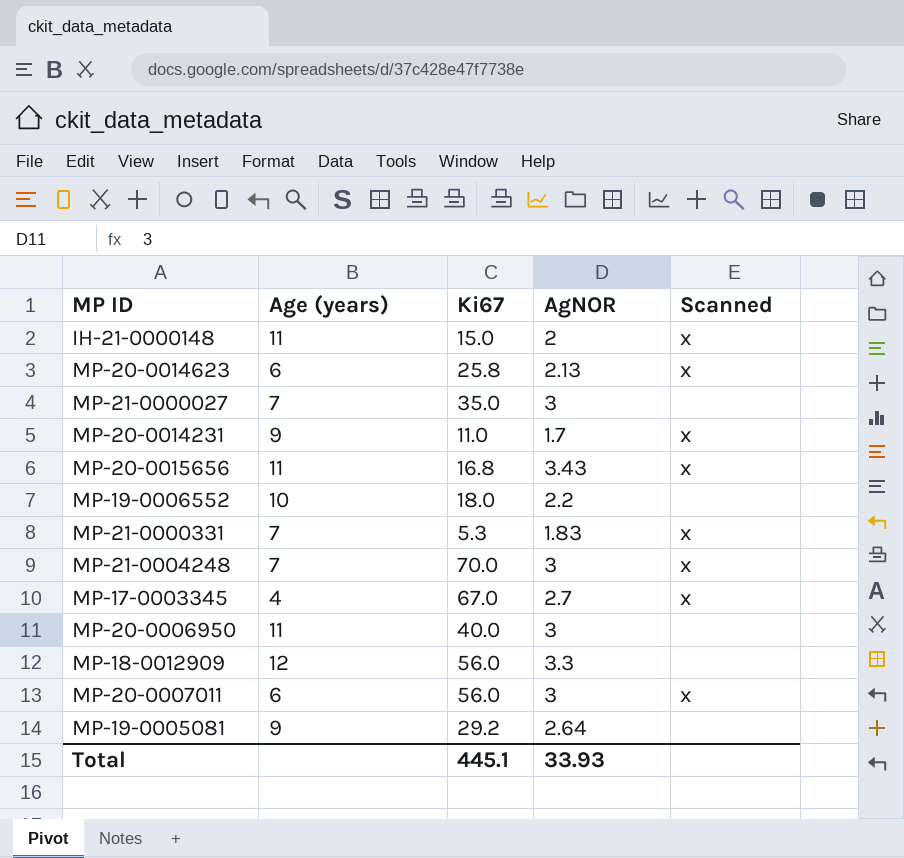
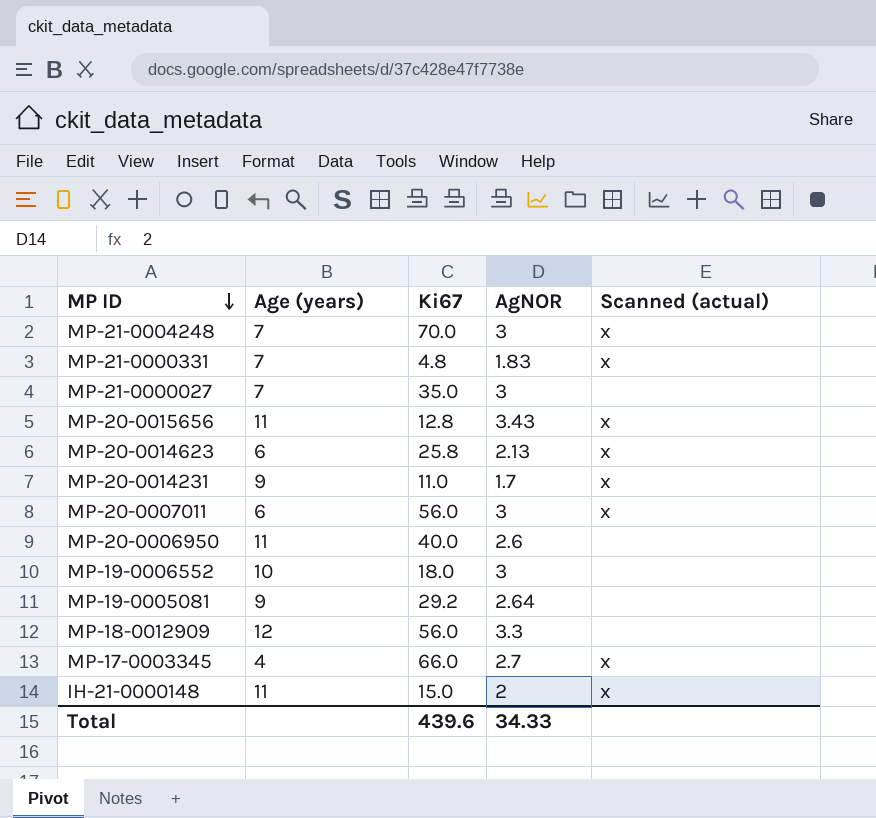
row order: none -> MP ID descending
column name: Scanned -> Scanned (actual)
MP-21-0000331 | Ki67: 5.3 -> 4.8
MP-20-0015656 | Ki67: 16.8 -> 12.8
MP-20-0006950 | AgNOR: 3 -> 2.6
MP-19-0006552 | AgNOR: 2.2 -> 3
MP-17-0003345 | Ki67: 67.0 -> 66.0
Total | Ki67: 445.1 -> 439.6
Total | AgNOR: 33.93 -> 34.33

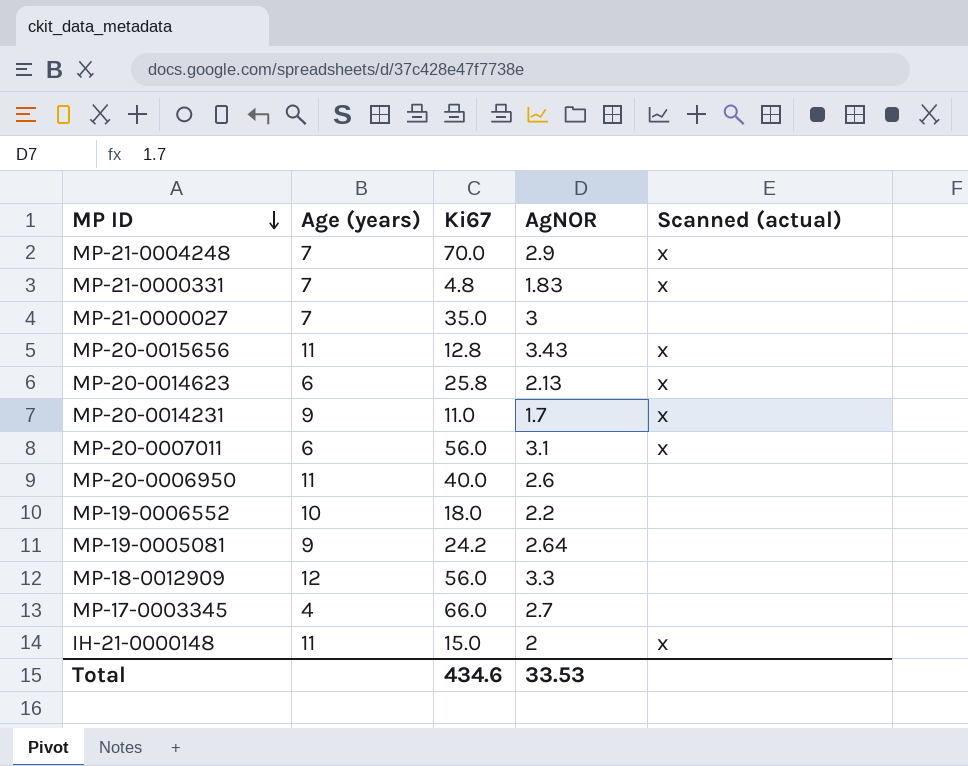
MP-21-0004248 | AgNOR: 3 -> 2.9
MP-20-0007011 | AgNOR: 3 -> 3.1
MP-19-0006552 | AgNOR: 3 -> 2.2
MP-19-0005081 | Ki67: 29.2 -> 24.2
MP-17-0003345 | Scanned (actual): x -> none
Total | Ki67: 439.6 -> 434.6
Total | AgNOR: 34.33 -> 33.53

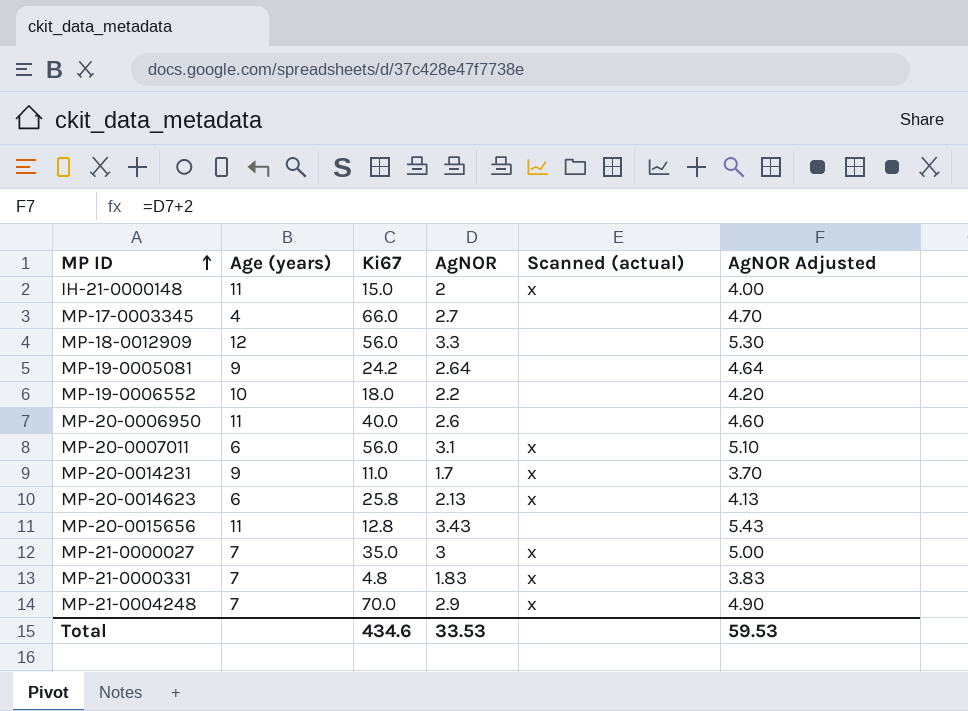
row order: MP ID descending -> MP ID ascending
column AgNOR Adjusted | formula: none -> [AgNOR] + 2
MP-20-0015656 | Scanned (actual): x -> none
MP-21-0000027 | Scanned (actual): none -> x

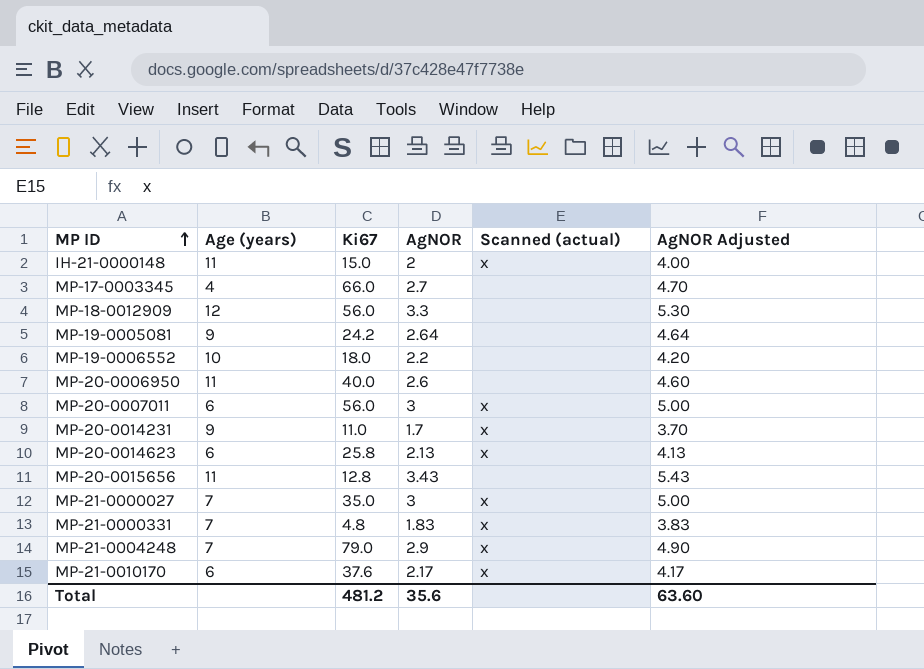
MP-20-0007011 | AgNOR: 3.1 -> 3
MP-20-0007011 | AgNOR Adjusted: 5.10 -> 5.00
MP-21-0004248 | Ki67: 70.0 -> 79.0
row MP-21-0010170: none -> 6 | 37.6 | 2.17 | x | 4.17
Total | Ki67: 434.6 -> 481.2
Total | AgNOR: 33.53 -> 35.6
Total | AgNOR Adjusted: 59.53 -> 63.60

